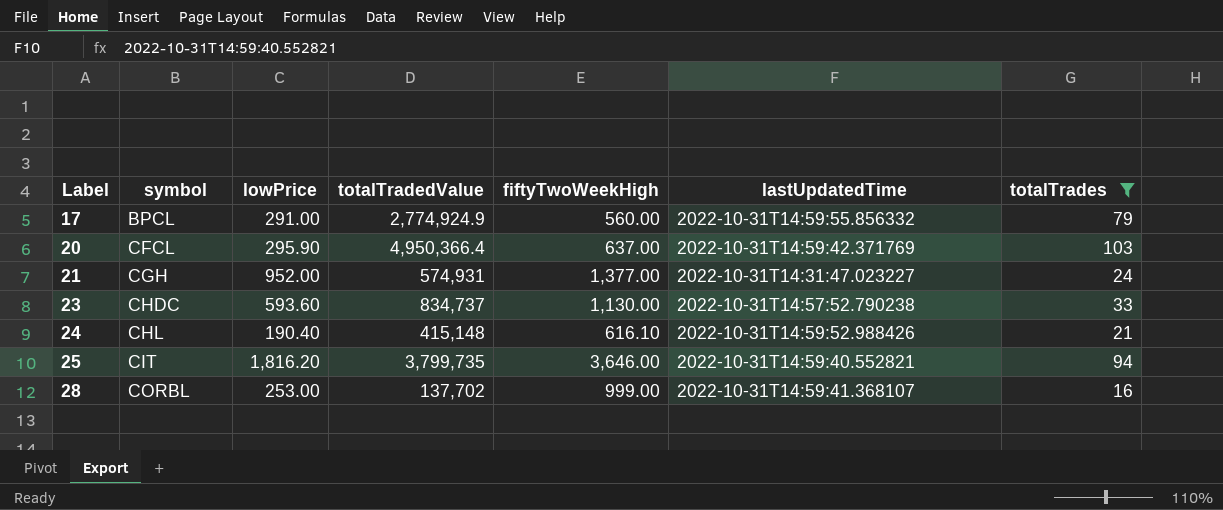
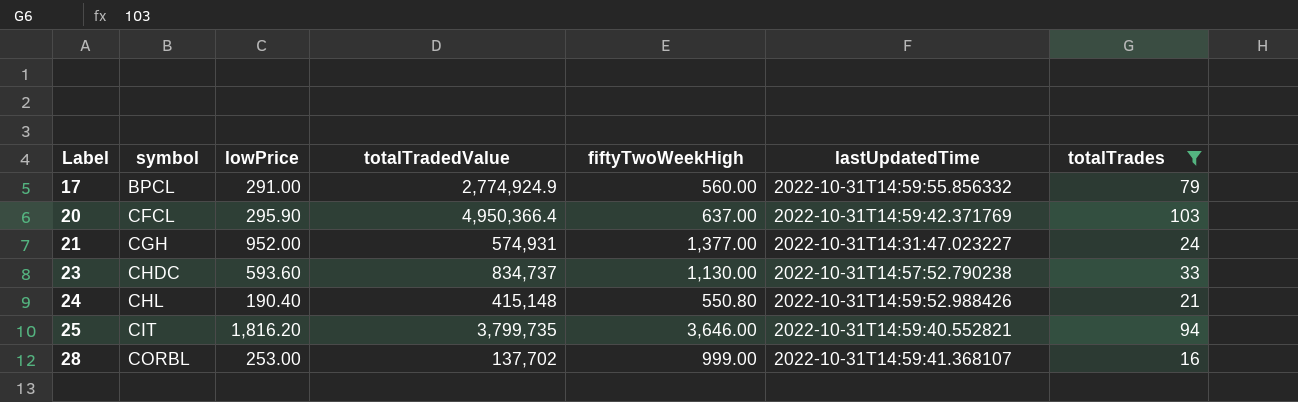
24 | fiftyTwoWeekHigh: 616.10 -> 550.80

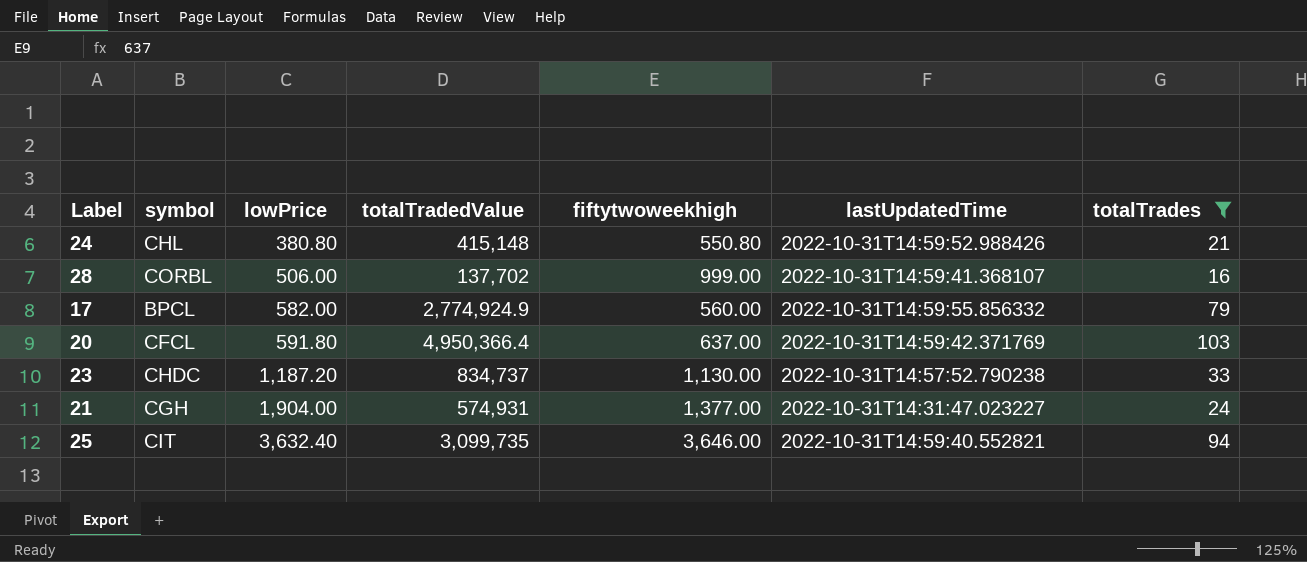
row order: Label ascending -> lowPrice ascending
column name: fiftyTwoWeekHigh -> fiftytwoweekhigh
24 | lowPrice: 190.40 -> 380.80
28 | lowPrice: 253.00 -> 506.00
17 | lowPrice: 291.00 -> 582.00
20 | lowPrice: 295.90 -> 591.80
23 | lowPrice: 593.60 -> 1,187.20
21 | lowPrice: 952.00 -> 1,904.00
25 | lowPrice: 1,816.20 -> 3,632.40
25 | totalTradedValue: 3,799,735 -> 3,099,735

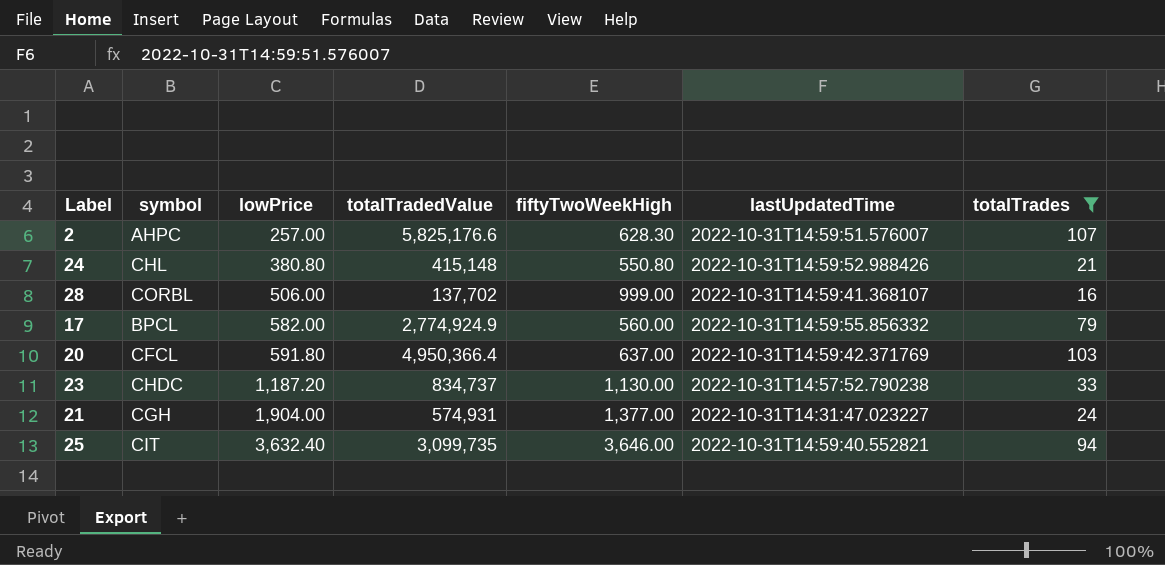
column name: fiftytwoweekhigh -> fiftyTwoWeekHigh
row 2: none -> AHPC | 257.00 | 5,825,176.6 | 628.30 | 2022-10-31T14:59:51.576007 | 107

